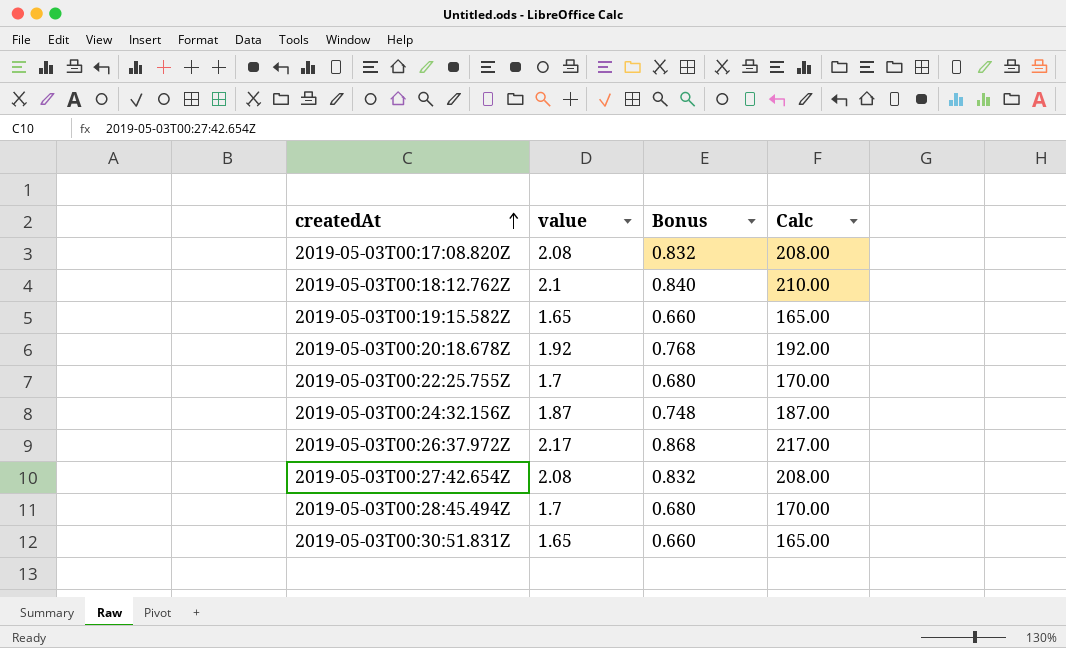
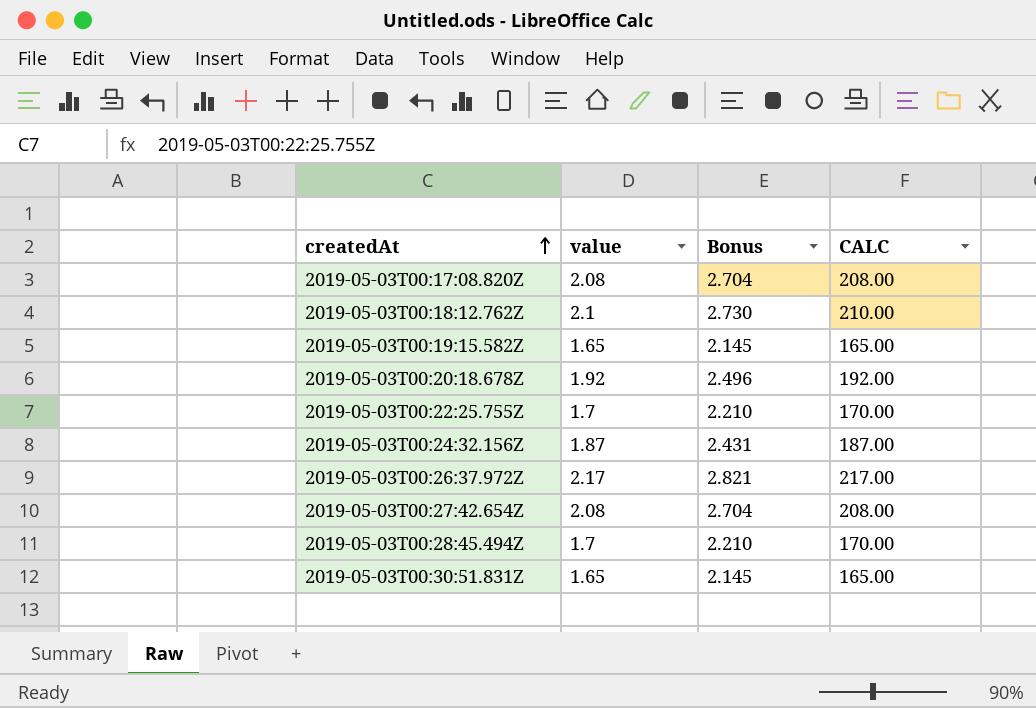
column Bonus | formula: [value] * 0.4 -> [value] * 1.3
column name: Calc -> CALC

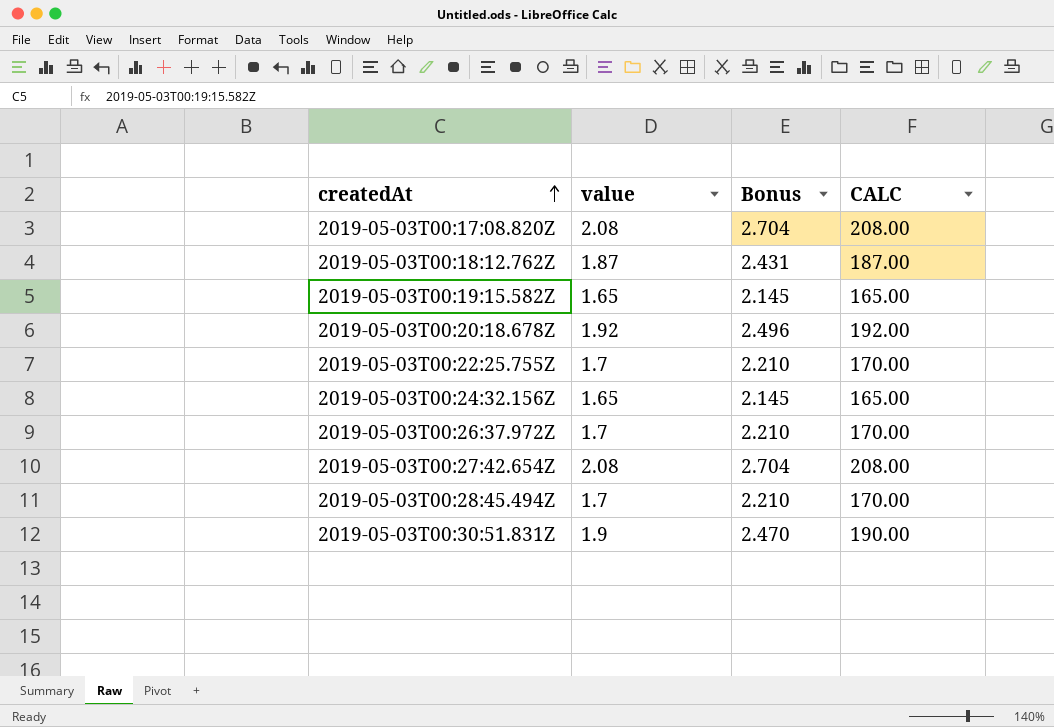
2019-05-03T00:18:12.762Z | value: 2.1 -> 1.87
2019-05-03T00:18:12.762Z | Bonus: 2.730 -> 2.431
2019-05-03T00:18:12.762Z | CALC: 210.00 -> 187.00
2019-05-03T00:24:32.156Z | value: 1.87 -> 1.65
2019-05-03T00:24:32.156Z | Bonus: 2.431 -> 2.145
2019-05-03T00:24:32.156Z | CALC: 187.00 -> 165.00
2019-05-03T00:26:37.972Z | value: 2.17 -> 1.7
2019-05-03T00:26:37.972Z | Bonus: 2.821 -> 2.210
2019-05-03T00:26:37.972Z | CALC: 217.00 -> 170.00
2019-05-03T00:30:51.831Z | value: 1.65 -> 1.9
2019-05-03T00:30:51.831Z | Bonus: 2.145 -> 2.470
2019-05-03T00:30:51.831Z | CALC: 165.00 -> 190.00

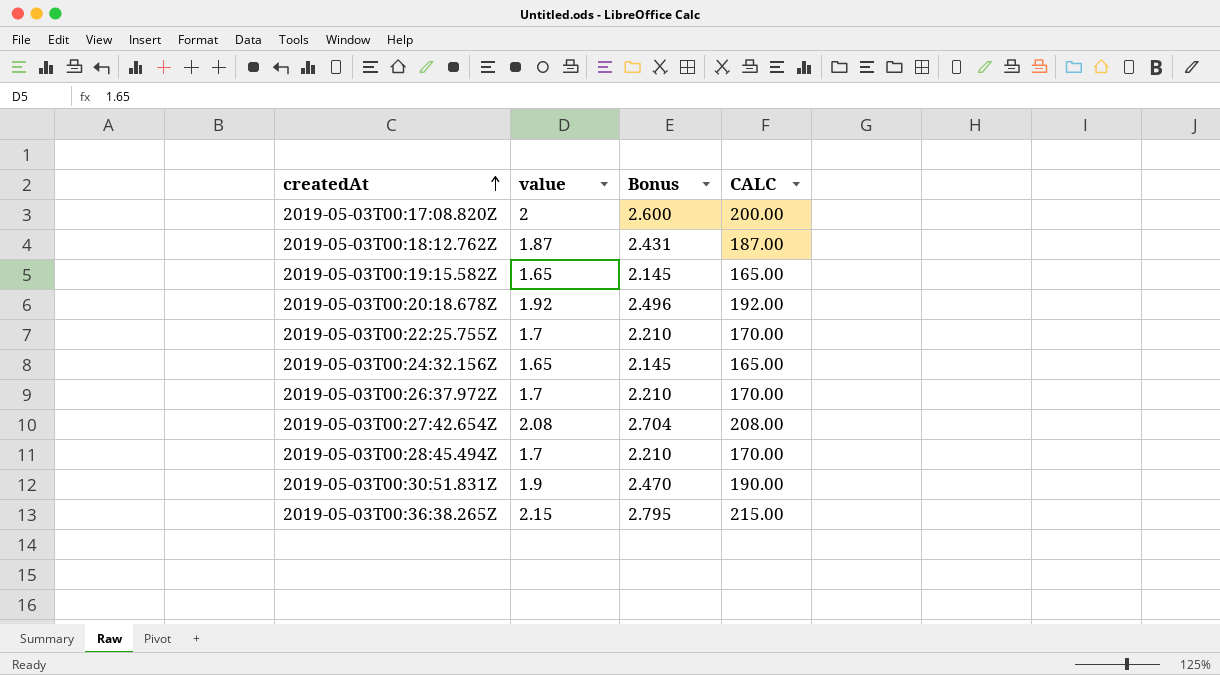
2019-05-03T00:17:08.820Z | value: 2.08 -> 2
2019-05-03T00:17:08.820Z | Bonus: 2.704 -> 2.600
2019-05-03T00:17:08.820Z | CALC: 208.00 -> 200.00
row 2019-05-03T00:36:38.265Z: none -> 2.15 | 2.795 | 215.00

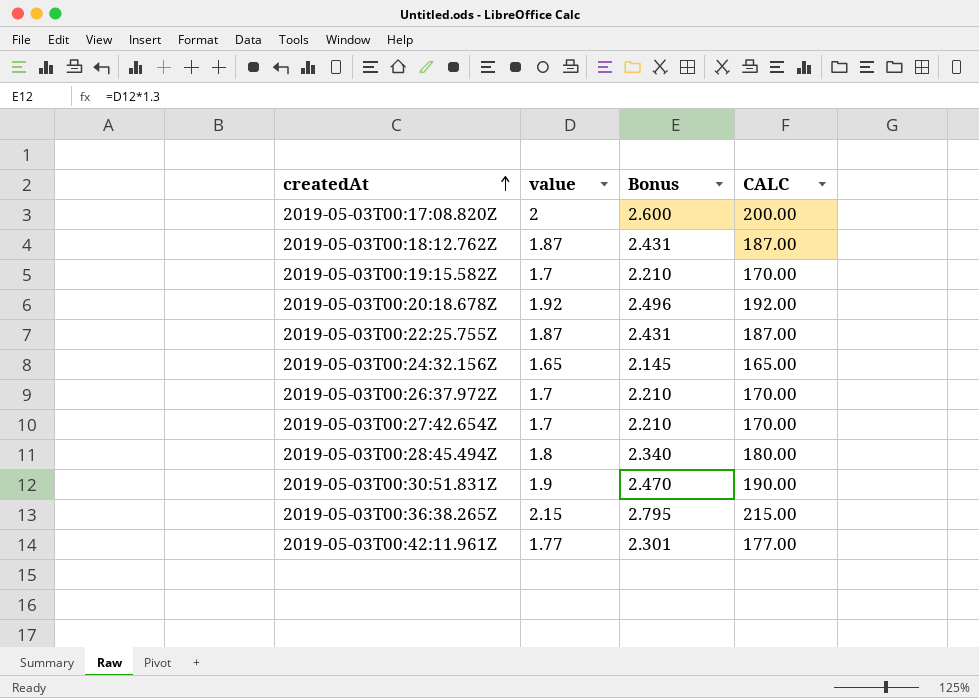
2019-05-03T00:19:15.582Z | value: 1.65 -> 1.7
2019-05-03T00:19:15.582Z | Bonus: 2.145 -> 2.210
2019-05-03T00:19:15.582Z | CALC: 165.00 -> 170.00
2019-05-03T00:22:25.755Z | value: 1.7 -> 1.87
2019-05-03T00:22:25.755Z | Bonus: 2.210 -> 2.431
2019-05-03T00:22:25.755Z | CALC: 170.00 -> 187.00
2019-05-03T00:27:42.654Z | value: 2.08 -> 1.7
2019-05-03T00:27:42.654Z | Bonus: 2.704 -> 2.210
2019-05-03T00:27:42.654Z | CALC: 208.00 -> 170.00
2019-05-03T00:28:45.494Z | value: 1.7 -> 1.8
2019-05-03T00:28:45.494Z | Bonus: 2.210 -> 2.340
2019-05-03T00:28:45.494Z | CALC: 170.00 -> 180.00
row 2019-05-03T00:42:11.961Z: none -> 1.77 | 2.301 | 177.00

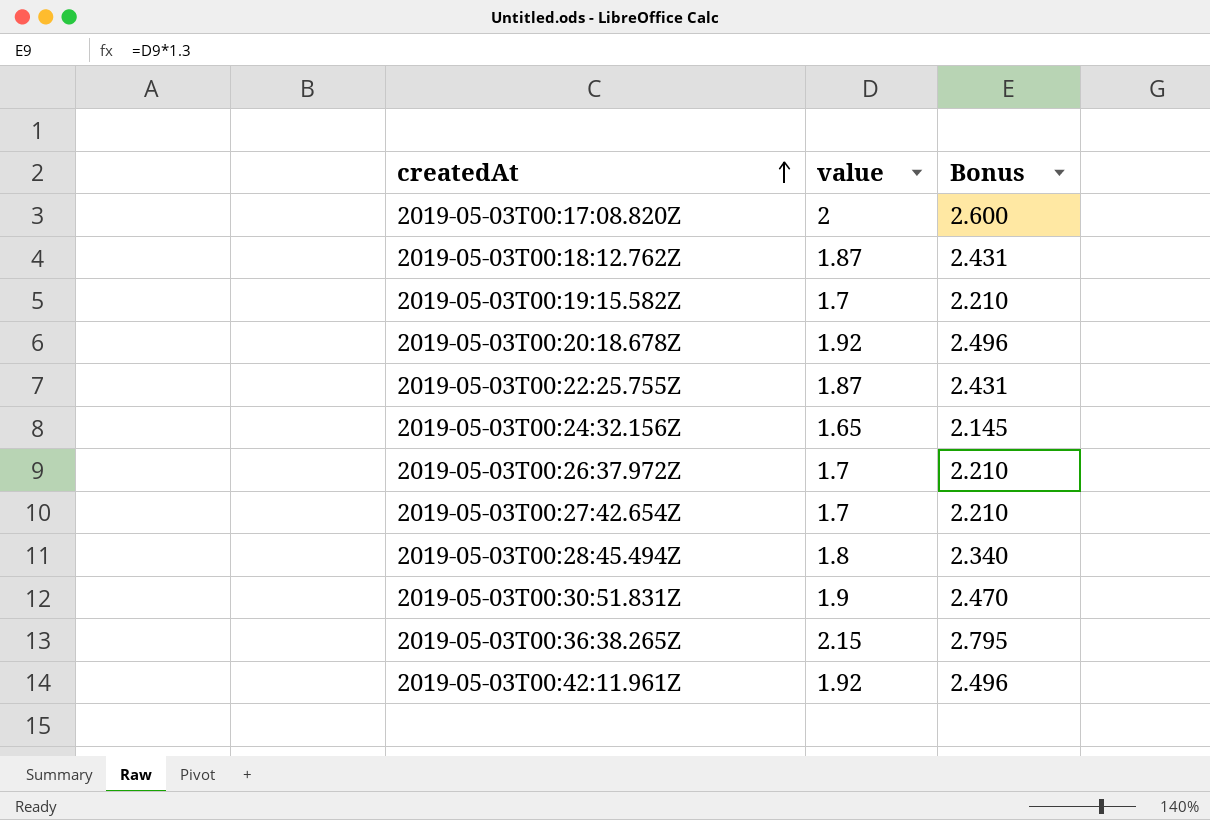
column CALC | formula: [value] * 100 -> none
2019-05-03T00:42:11.961Z | value: 1.77 -> 1.92
2019-05-03T00:42:11.961Z | Bonus: 2.301 -> 2.496

